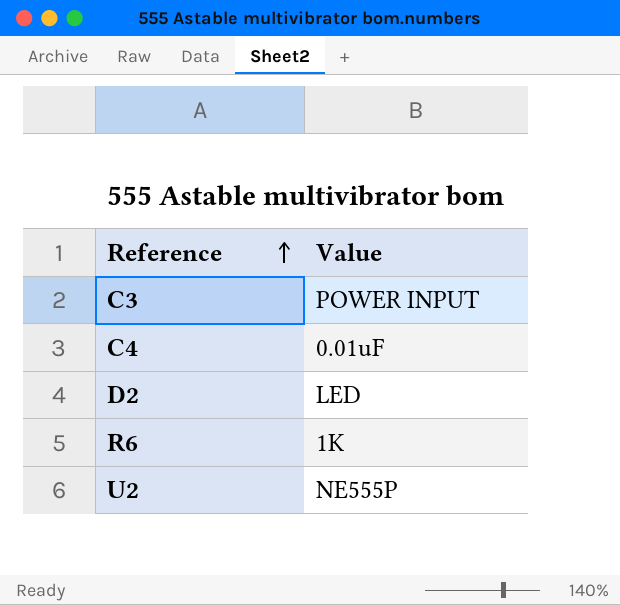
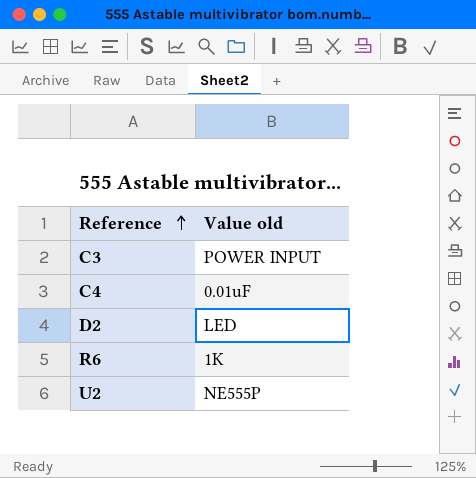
column name: Value -> Value old

